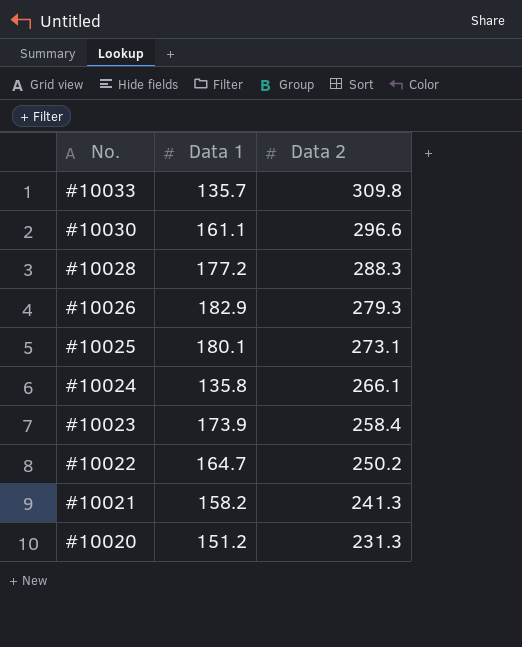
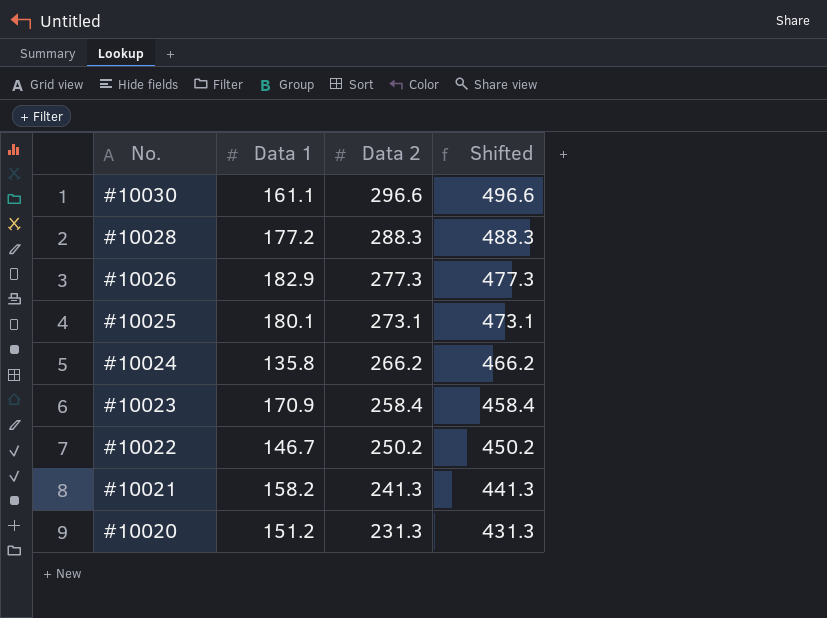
column Shifted | formula: none -> [Data 2] + 200
row #10033: 135.7 | 309.8 -> none
#10026 | Data 2: 279.3 -> 277.3
#10024 | Data 2: 266.1 -> 266.2
#10023 | Data 1: 173.9 -> 170.9
#10022 | Data 1: 164.7 -> 146.7

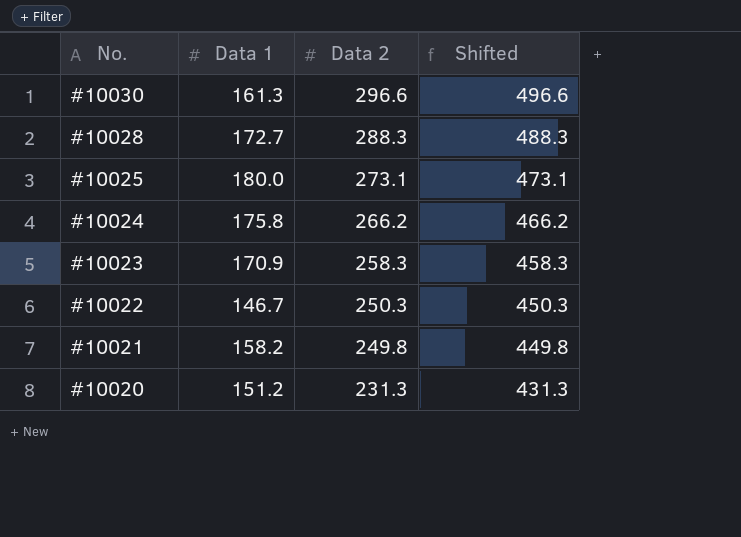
row #10026: 182.9 | 277.3 | 477.3 -> none
#10030 | Data 1: 161.1 -> 161.3
#10028 | Data 1: 177.2 -> 172.7
#10025 | Data 1: 180.1 -> 180.0
#10024 | Data 1: 135.8 -> 175.8
#10023 | Data 2: 258.4 -> 258.3
#10023 | Shifted: 458.4 -> 458.3
#10022 | Data 2: 250.2 -> 250.3
#10022 | Shifted: 450.2 -> 450.3
#10021 | Data 2: 241.3 -> 249.8
#10021 | Shifted: 441.3 -> 449.8

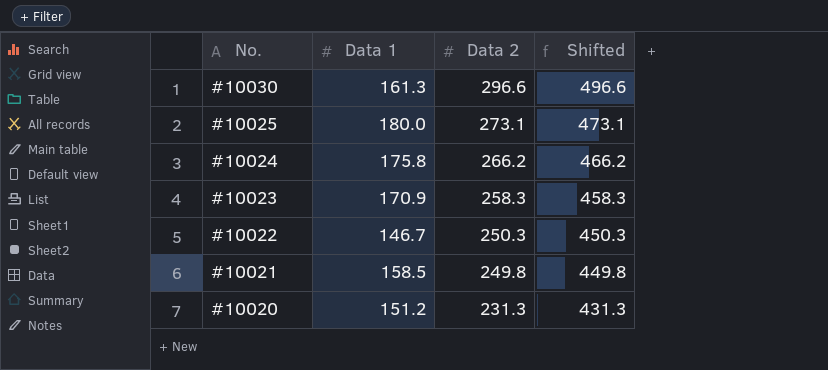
row #10028: 172.7 | 288.3 | 488.3 -> none
#10021 | Data 1: 158.2 -> 158.5

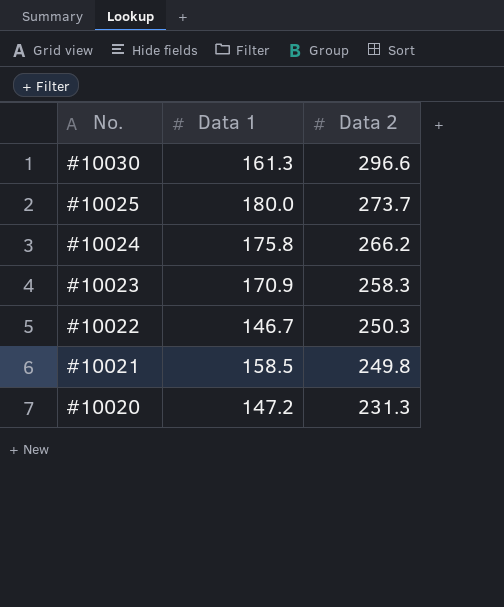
column Shifted | formula: [Data 2] + 200 -> none
#10025 | Data 2: 273.1 -> 273.7
#10020 | Data 1: 151.2 -> 147.2

